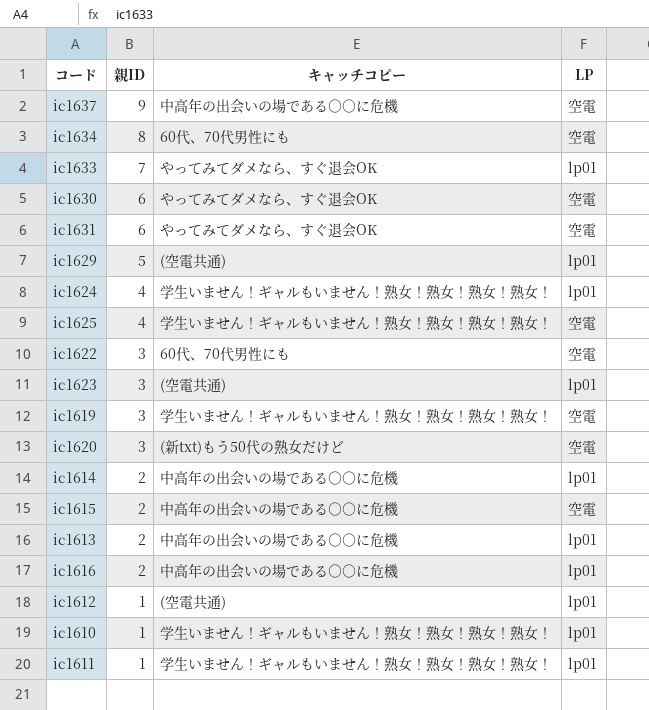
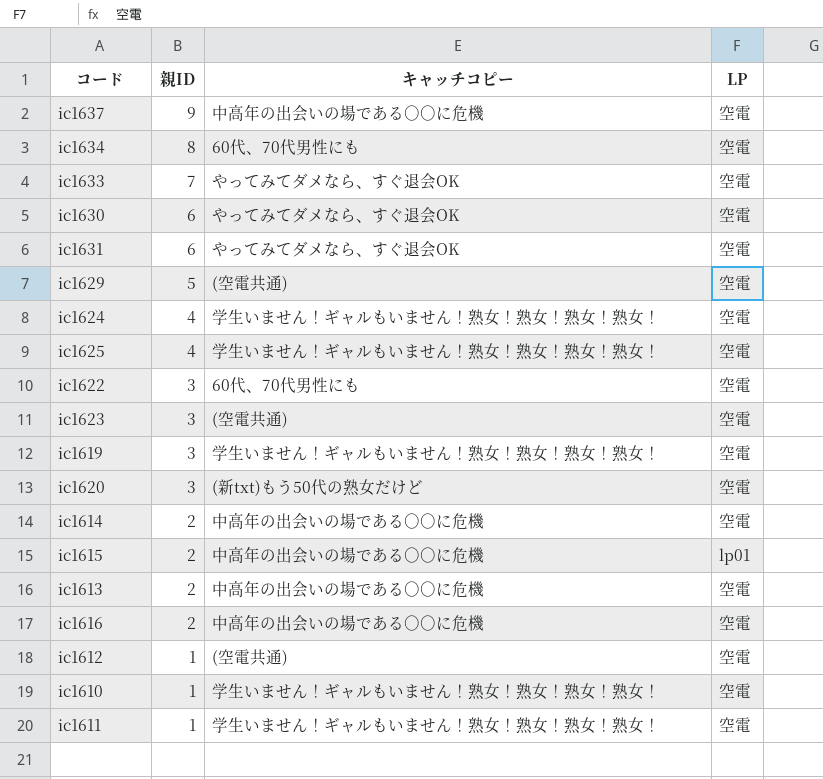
ic1633 | LP: lp01 -> 空電
ic1629 | LP: lp01 -> 空電
ic1624 | LP: lp01 -> 空電
ic1623 | LP: lp01 -> 空電
ic1614 | LP: lp01 -> 空電
ic1615 | LP: 空電 -> lp01
ic1613 | LP: lp01 -> 空電
ic1616 | LP: lp01 -> 空電
ic1612 | LP: lp01 -> 空電
ic1610 | LP: lp01 -> 空電
ic1611 | LP: lp01 -> 空電

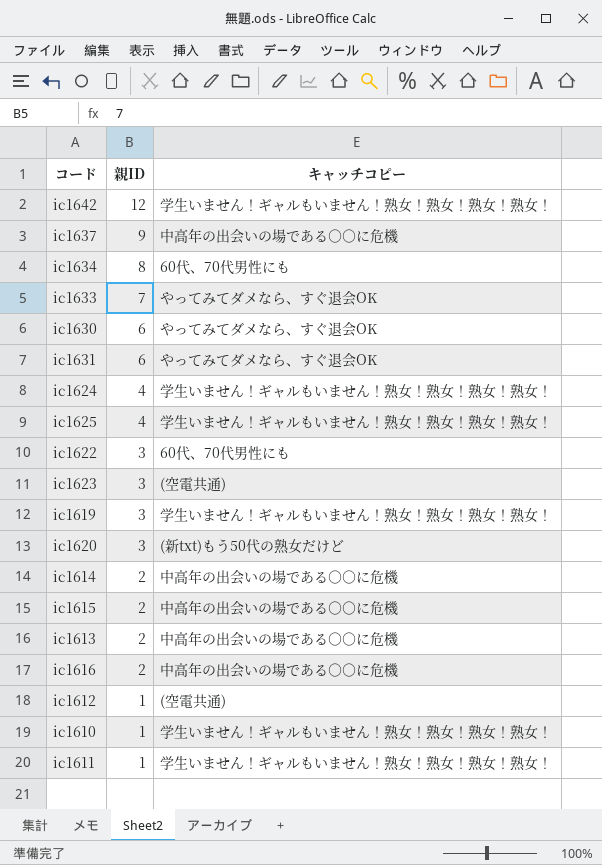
column LP | position: 4 -> none
row ic1629: 5 | (空電共通) | 空電 -> none
row ic1642: none -> 12 | 学生いません！ギャルもいません！熟女！熟女！熟女！熟女！

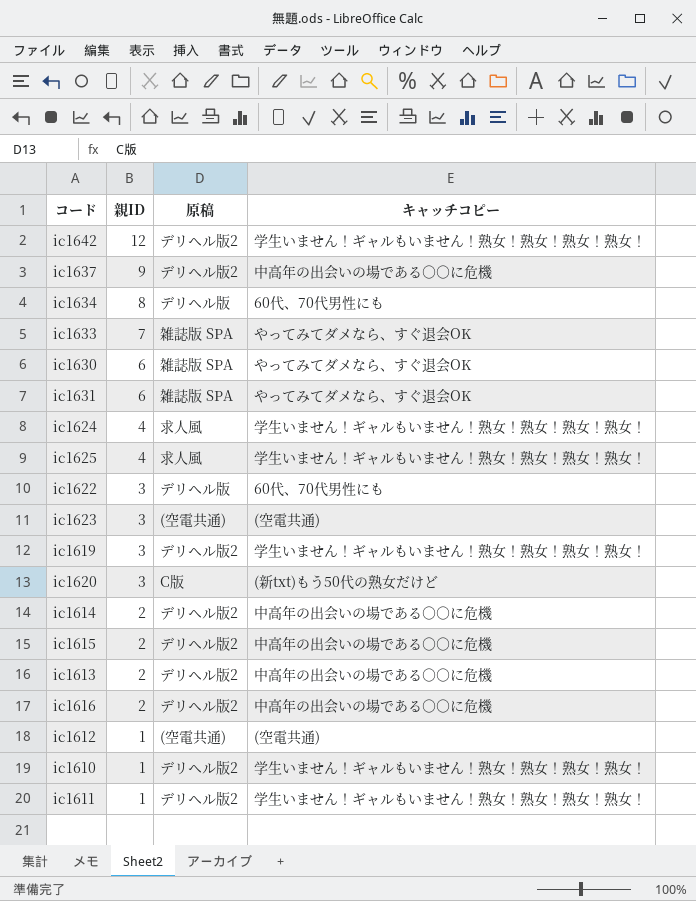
column 原稿 | position: none -> 3

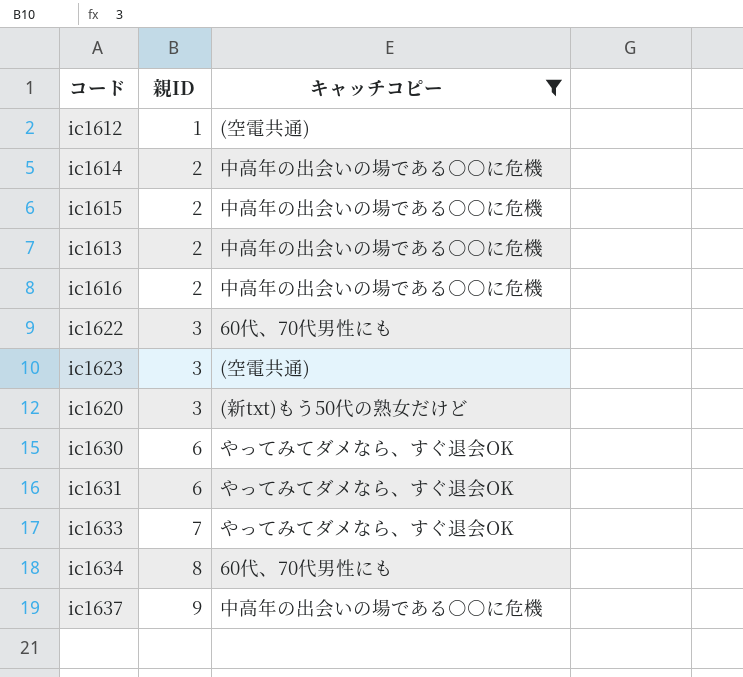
filter: none -> キャッチコピー != 学生いません！ギャルもいません！熟女！熟女！熟女！熟女！
row order: 親ID descending -> 親ID ascending
column 原稿 | position: 3 -> none

